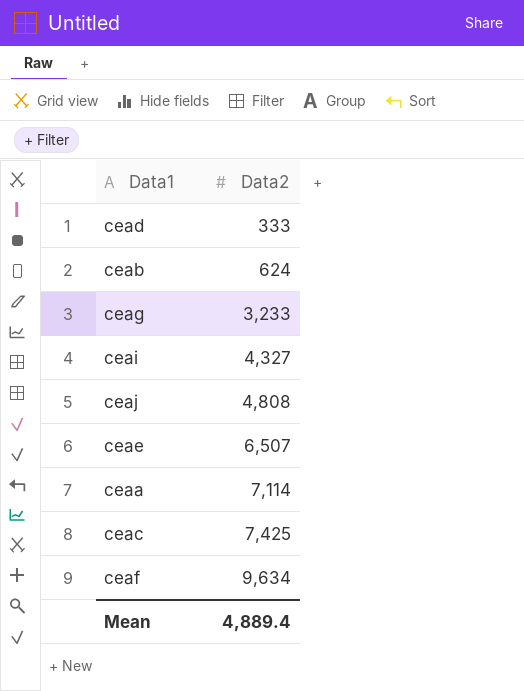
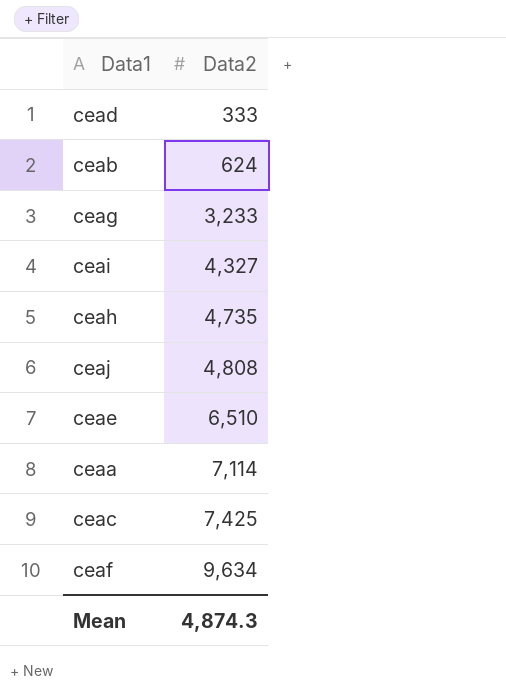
row ceah: none -> 4,735
ceae | Data2: 6,507 -> 6,510
Mean | Data2: 4,889.4 -> 4,874.3

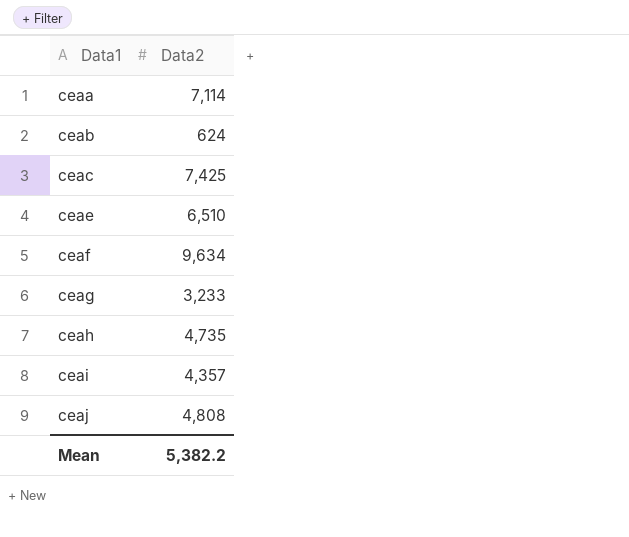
row order: Data2 ascending -> Data1 ascending
row cead: 333 -> none
ceai | Data2: 4,327 -> 4,357
Mean | Data2: 4,874.3 -> 5,382.2

